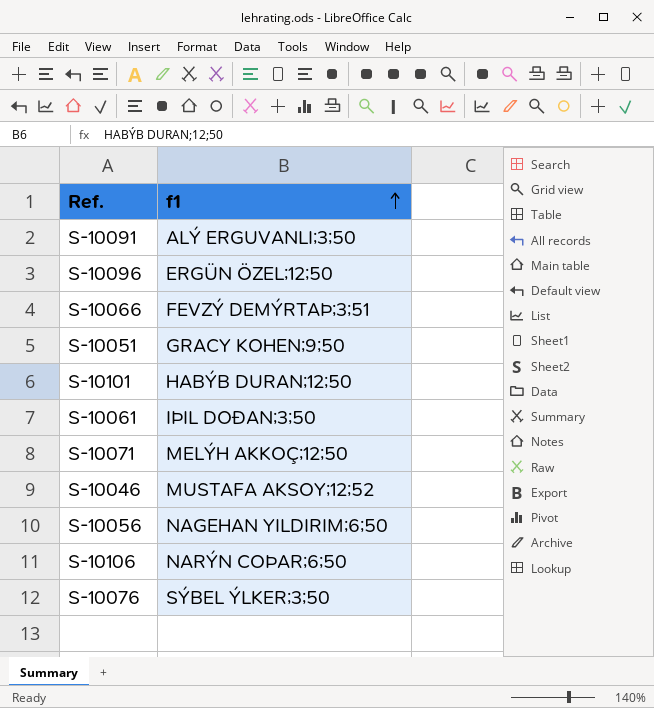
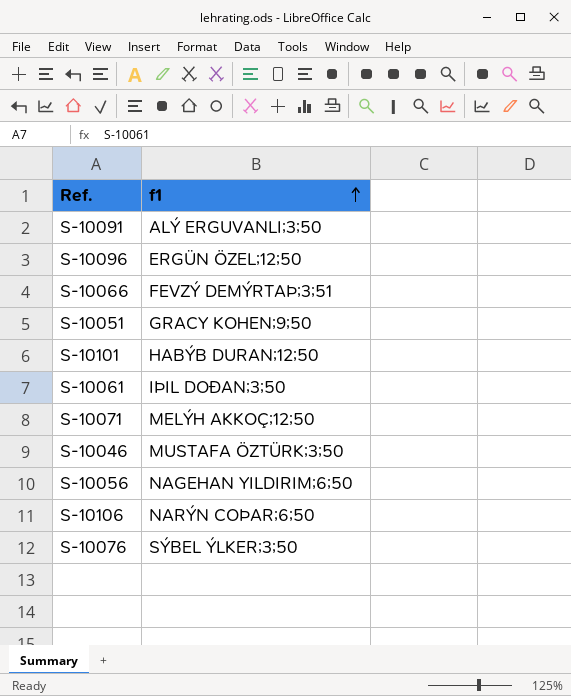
S-10046 | f1: MUSTAFA AKSOY;12;52 -> MUSTAFA ÖZTÜRK;3;50

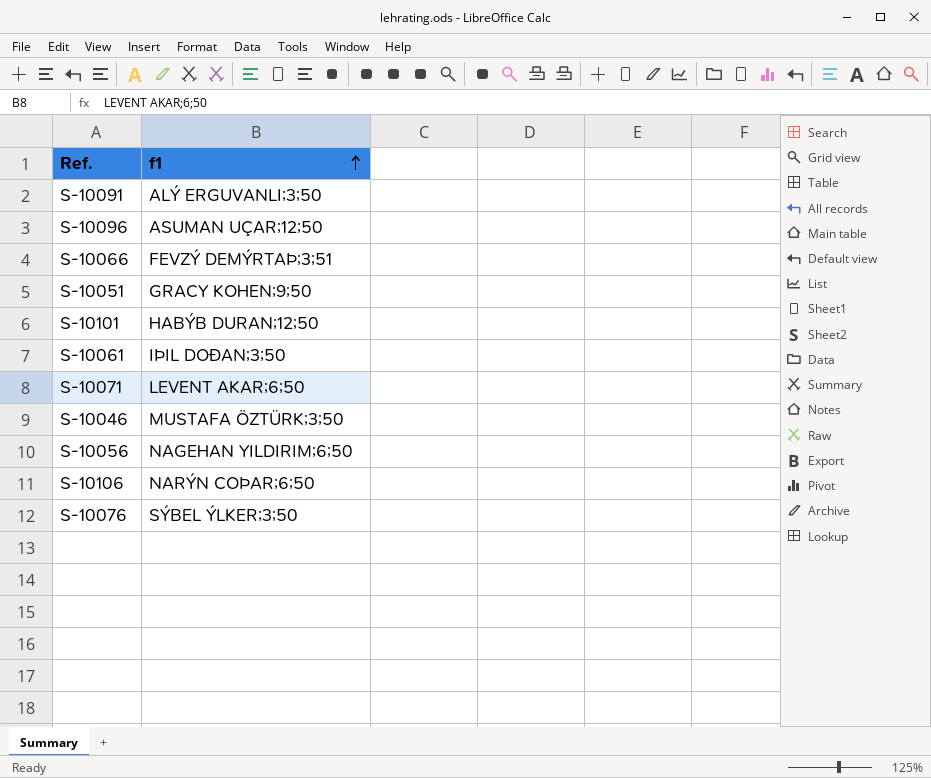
S-10096 | f1: ERGÜN ÖZEL;12;50 -> ASUMAN UÇAR;12;50
S-10071 | f1: MELÝH AKKOÇ;12;50 -> LEVENT AKAR;6;50

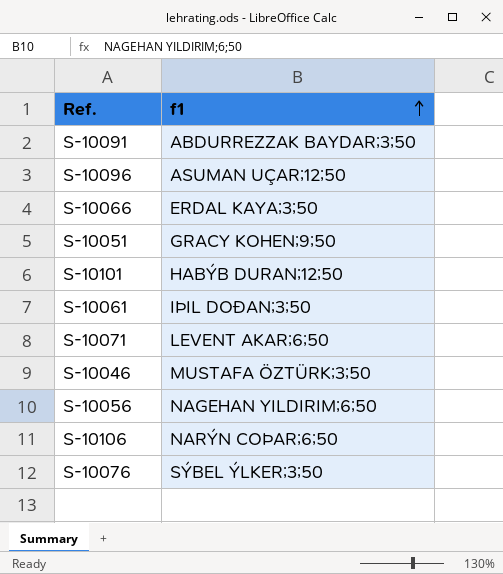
S-10091 | f1: ALÝ ERGUVANLI;3;50 -> ABDURREZZAK BAYDAR;3;50
S-10066 | f1: FEVZÝ DEMÝRTAÞ;3;51 -> ERDAL KAYA;3;50

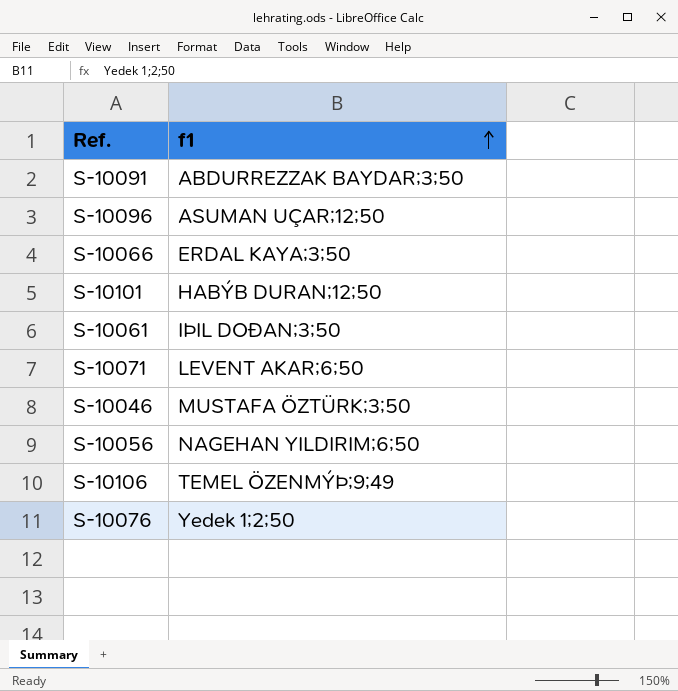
row S-10051: GRACY KOHEN;9;50 -> none
S-10106 | f1: NARÝN COÞAR;6;50 -> TEMEL ÖZENMÝÞ;9;49
S-10076 | f1: SÝBEL ÝLKER;3;50 -> Yedek 1;2;50

